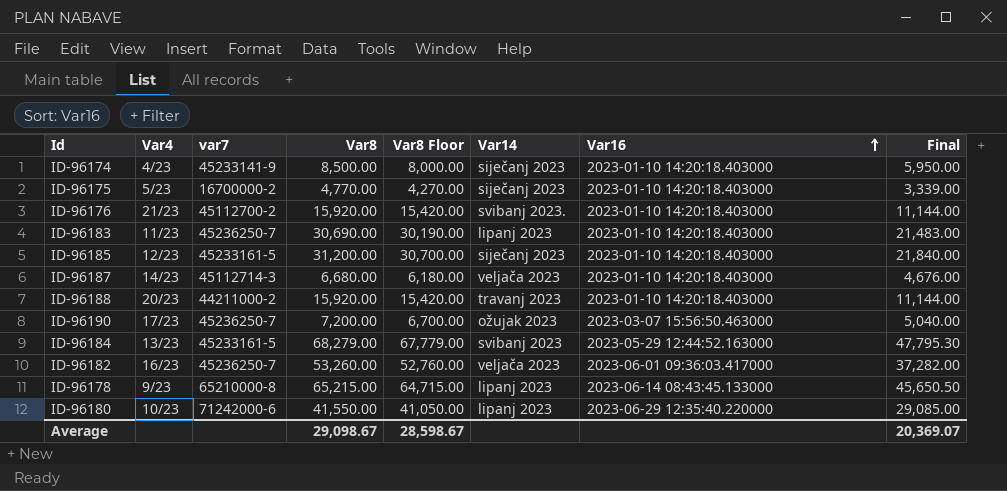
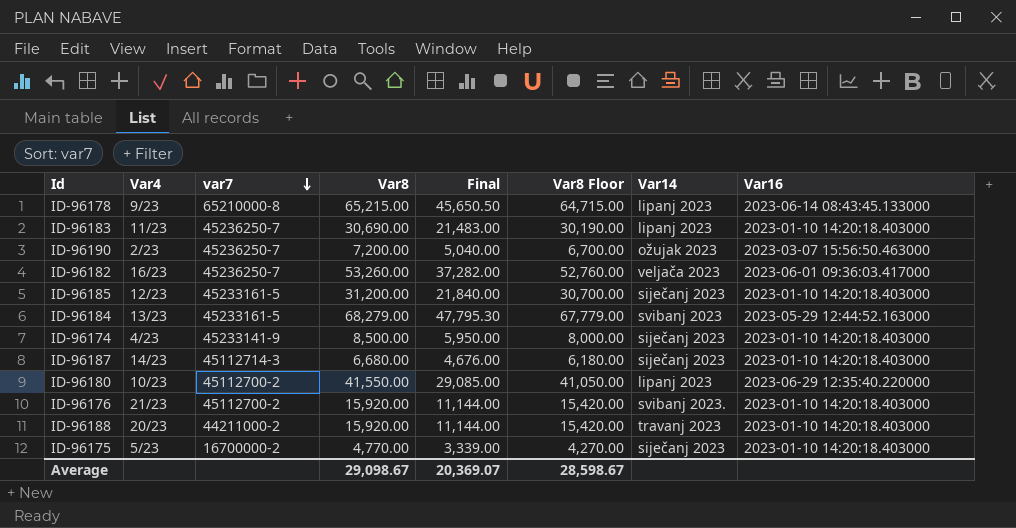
row order: Var16 ascending -> var7 descending
column Final | position: 8 -> 5
ID-96190 | Var4: 17/23 -> 2/23
ID-96187 | Var14: veljača 2023 -> siječanj 2023
ID-96180 | var7: 71242000-6 -> 45112700-2

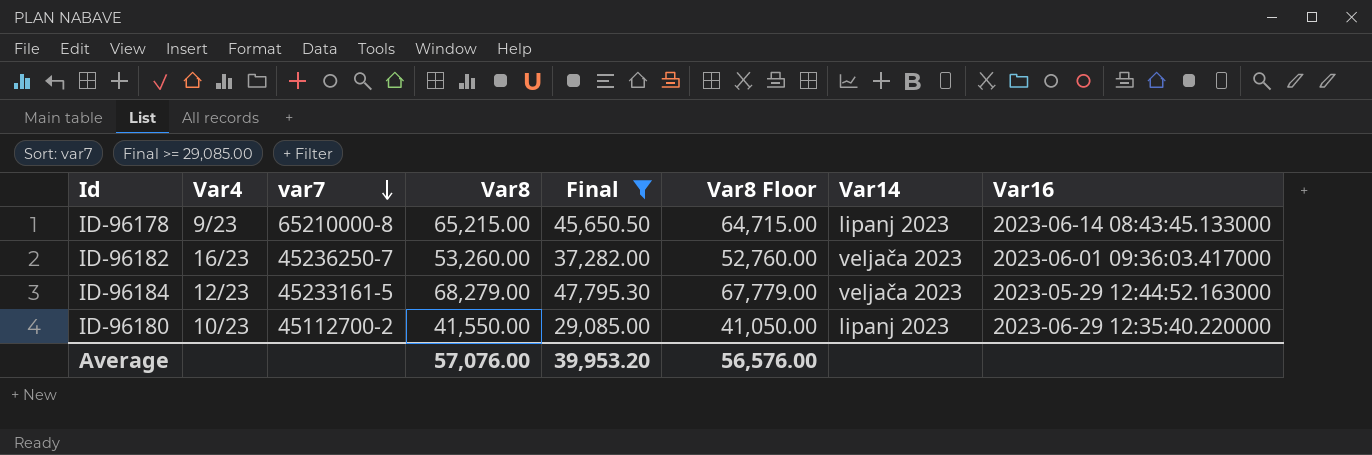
filter: none -> Final >= 29,085.00
ID-96184 | Var4: 13/23 -> 12/23
ID-96184 | Var14: svibanj 2023 -> veljača 2023
Average | Var8: 29,098.67 -> 57,076.00
Average | Final: 20,369.07 -> 39,953.20
Average | Var8 Floor: 28,598.67 -> 56,576.00

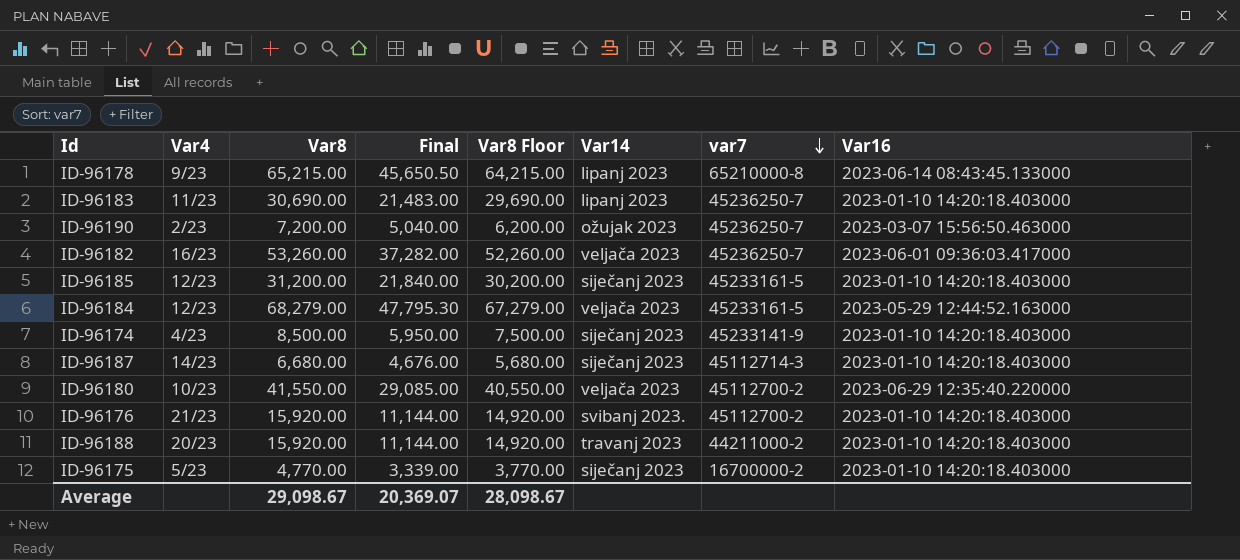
filter: Final >= 29,085.00 -> none
column Var8 Floor | formula: [Var8] - 500 -> [Var8] - 1000
column var7 | position: 3 -> 7
ID-96180 | Var14: lipanj 2023 -> veljača 2023
Average | Var8: 57,076.00 -> 29,098.67
Average | Final: 39,953.20 -> 20,369.07
Average | Var8 Floor: 56,576.00 -> 28,098.67

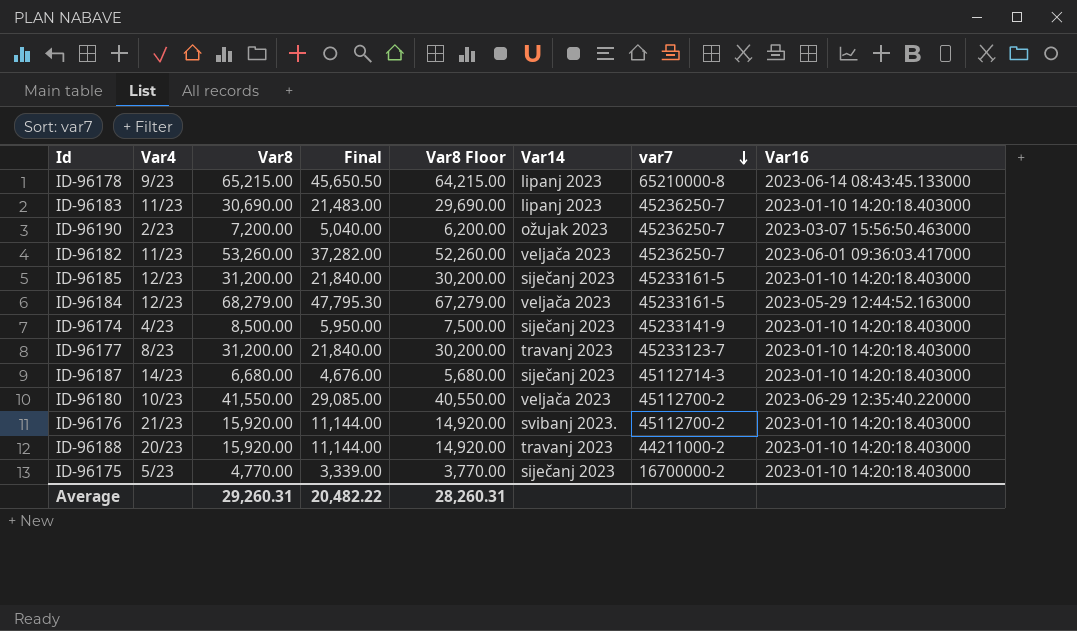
ID-96182 | Var4: 16/23 -> 11/23
row ID-96177: none -> 8/23 | 31,200.00 | 21,840.00 | 30,200.00 | travanj 2023 | 45233123-7 | 2023-01-10 14:20:18.403000
Average | Var8: 29,098.67 -> 29,260.31
Average | Final: 20,369.07 -> 20,482.22
Average | Var8 Floor: 28,098.67 -> 28,260.31

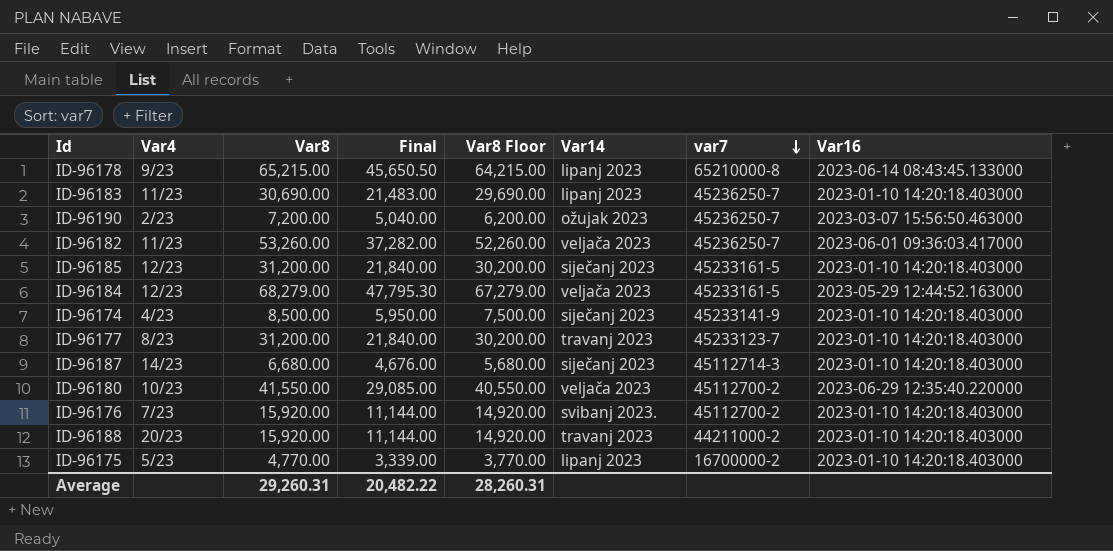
ID-96176 | Var4: 21/23 -> 7/23
ID-96175 | Var14: siječanj 2023 -> lipanj 2023

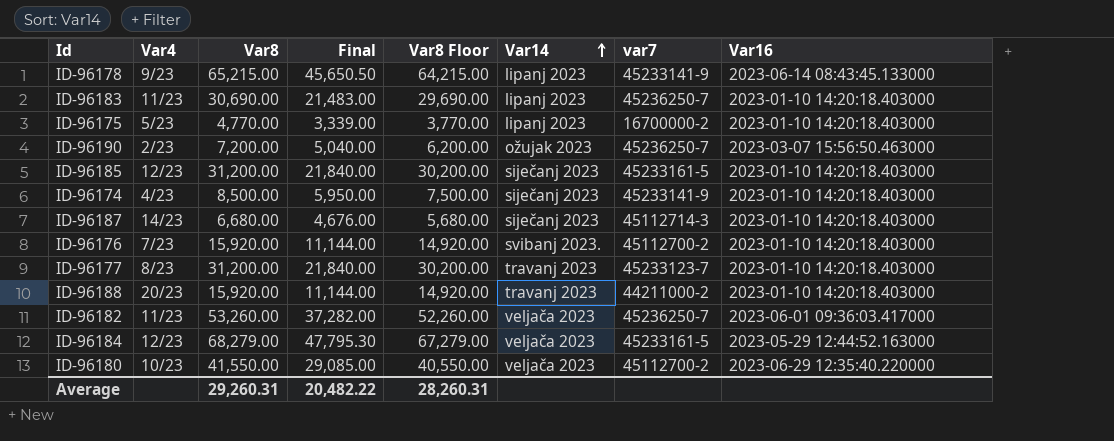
row order: var7 descending -> Var14 ascending
ID-96178 | var7: 65210000-8 -> 45233141-9

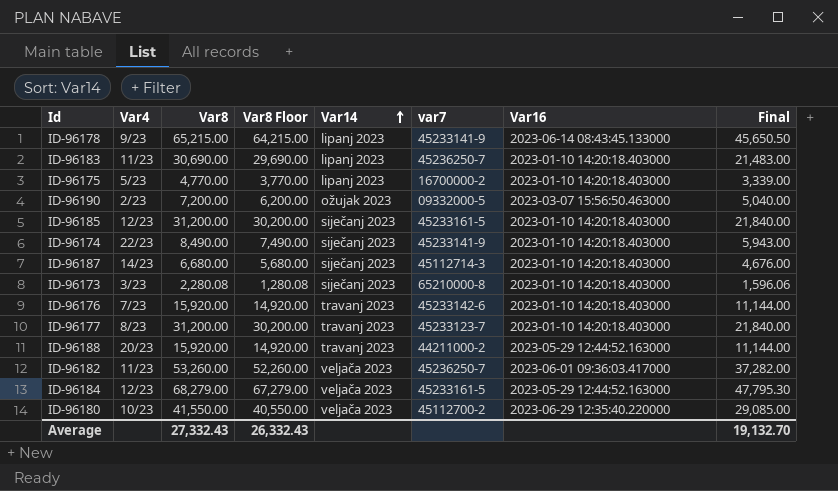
column Final | position: 4 -> 8
ID-96190 | var7: 45236250-7 -> 09332000-5
ID-96174 | Var4: 4/23 -> 22/23
ID-96174 | Var8: 8,500.00 -> 8,490.00
ID-96174 | Var8 Floor: 7,500.00 -> 7,490.00
ID-96174 | Final: 5,950.00 -> 5,943.00
row ID-96173: none -> 3/23 | 2,280.08 | 1,280.08 | siječanj 2023 | 65210000-8 | 2023-01-10 14:20:18.403000 | 1,596.06
ID-96176 | Var14: svibanj 2023. -> travanj 2023
ID-96176 | var7: 45112700-2 -> 45233142-6
ID-96188 | Var16: 2023-01-10 14:20:18.403000 -> 2023-05-29 12:44:52.163000
Average | Var8: 29,260.31 -> 27,332.43
Average | Var8 Floor: 28,260.31 -> 26,332.43
Average | Final: 20,482.22 -> 19,132.70

